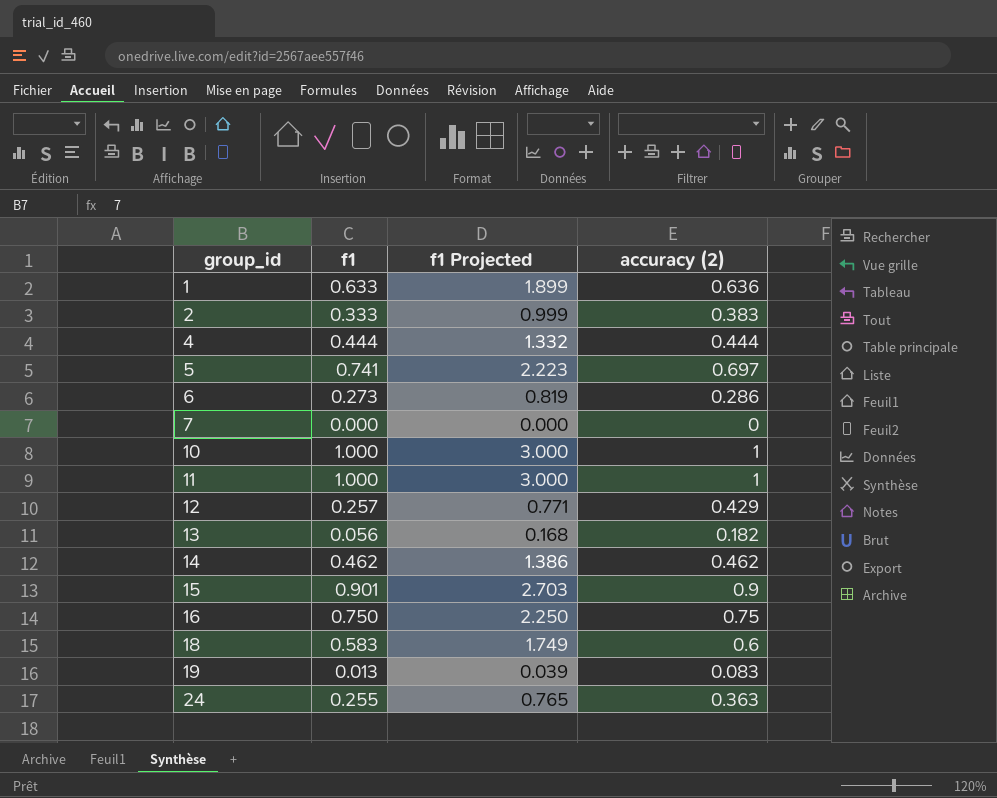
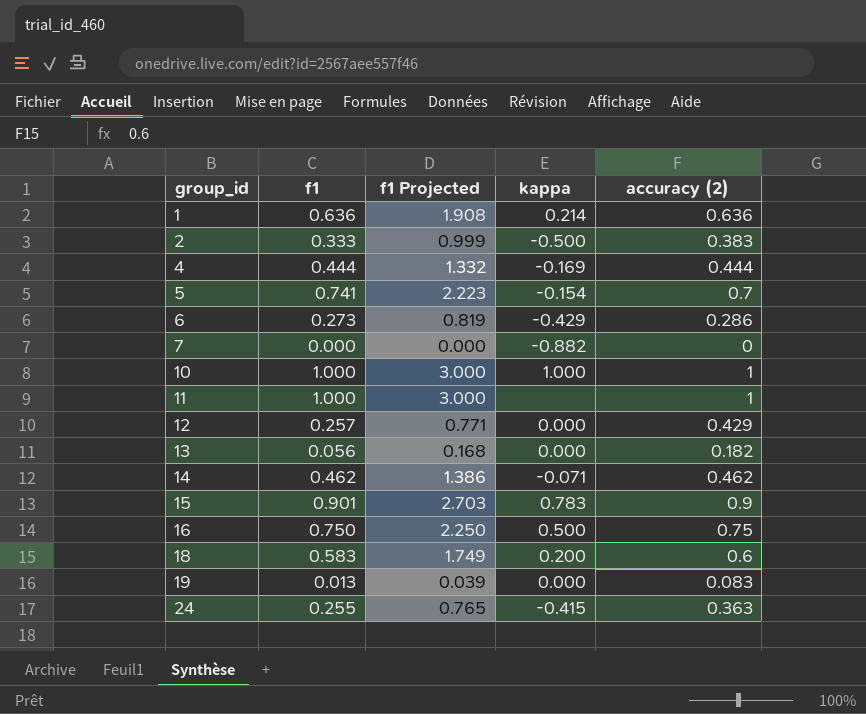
column kappa | position: none -> 4
1 | f1: 0.633 -> 0.636
1 | f1 Projected: 1.899 -> 1.908
5 | accuracy (2): 0.697 -> 0.7

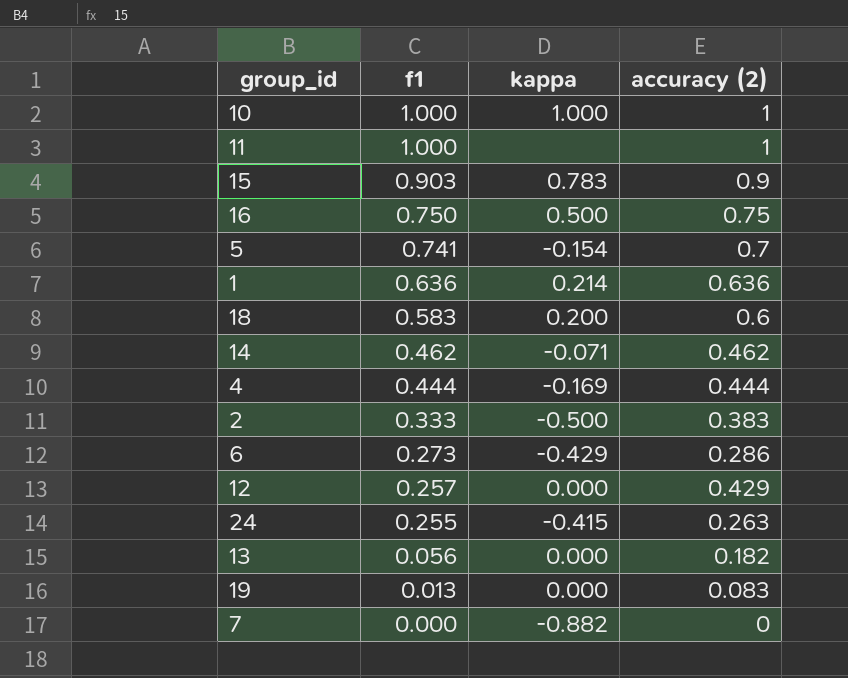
row order: group_id ascending -> f1 descending
column f1 Projected | formula: [f1] * 3 -> none
15 | f1: 0.901 -> 0.903
24 | accuracy (2): 0.363 -> 0.263

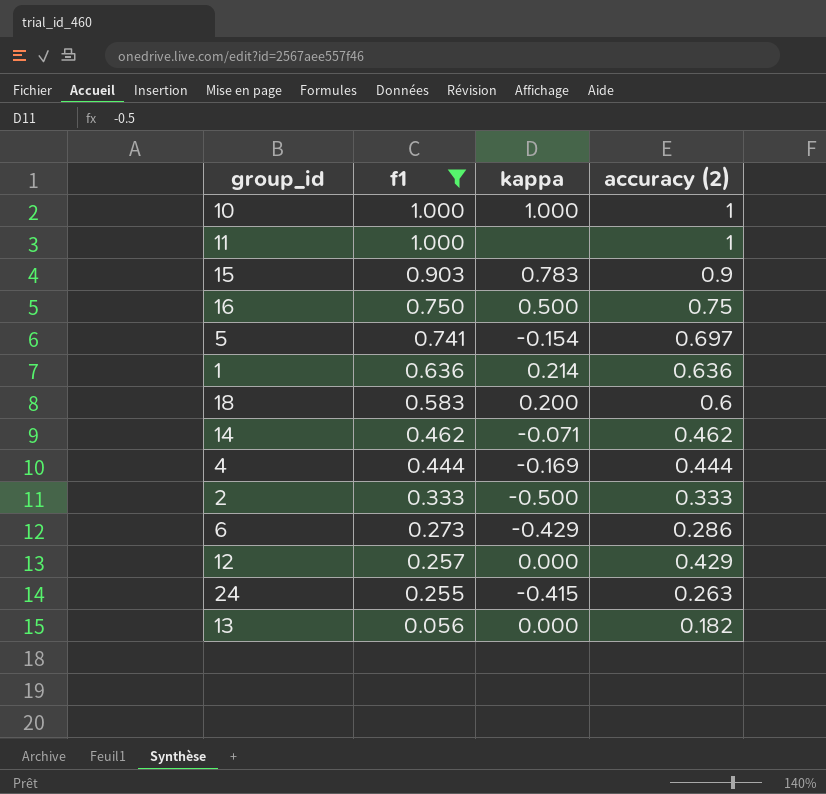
filter: none -> f1 >= 0.056
5 | accuracy (2): 0.7 -> 0.697
2 | accuracy (2): 0.383 -> 0.333

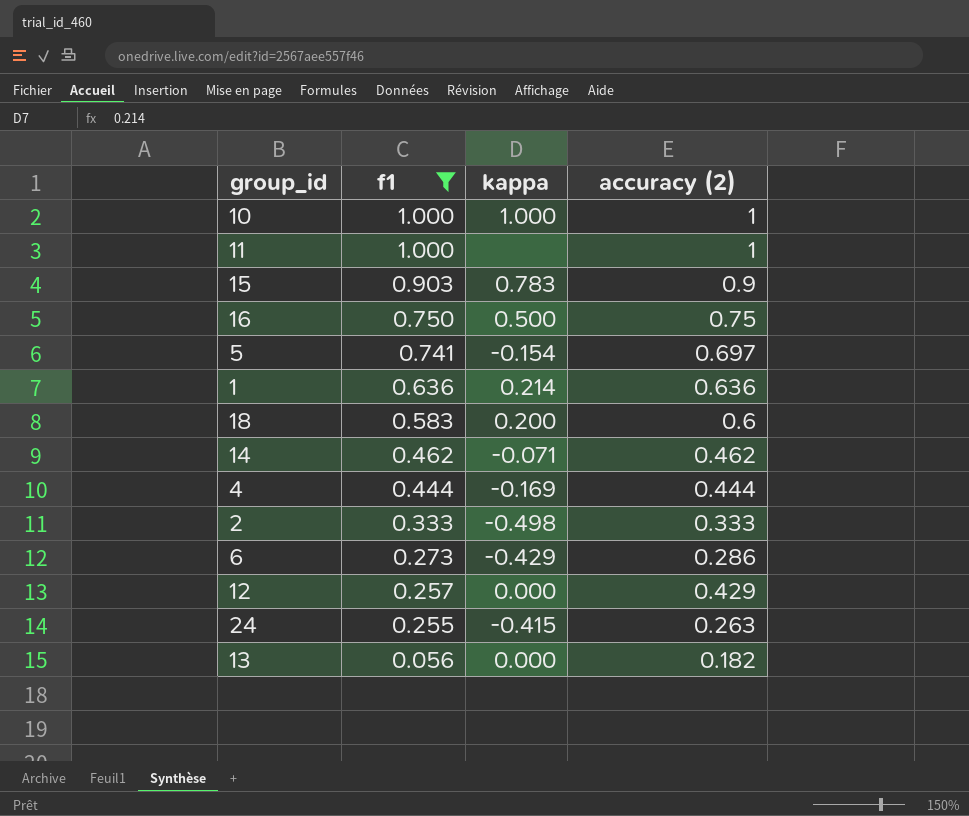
2 | kappa: -0.500 -> -0.498

